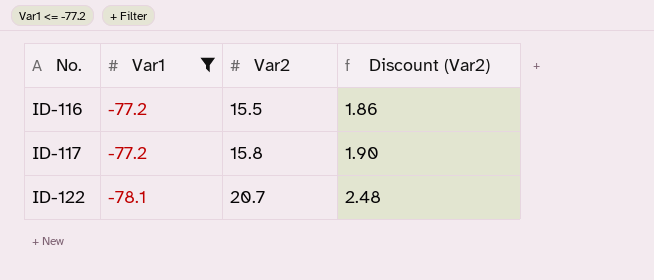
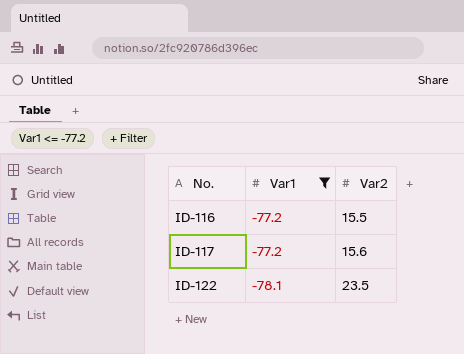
column Discount (Var2) | formula: [Var2] * 0.12 -> none
ID-117 | Var2: 15.8 -> 15.6
ID-122 | Var2: 20.7 -> 23.5

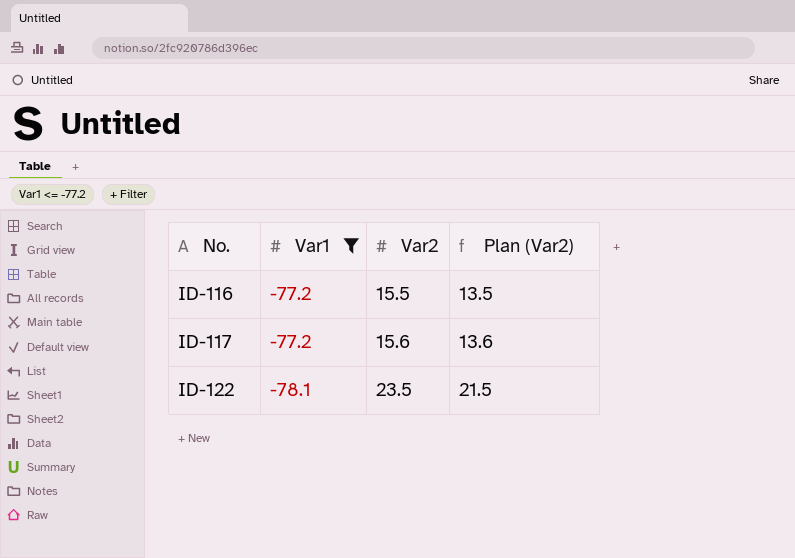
column Plan (Var2) | formula: none -> [Var2] - 2

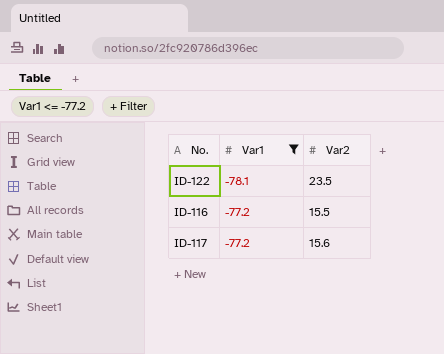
row order: No. ascending -> Var1 ascending
column Plan (Var2) | formula: [Var2] - 2 -> none

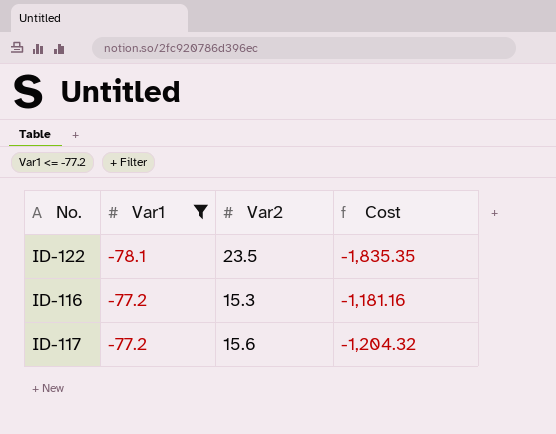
column Cost | formula: none -> [Var1] * [Var2]
ID-116 | Var2: 15.5 -> 15.3

